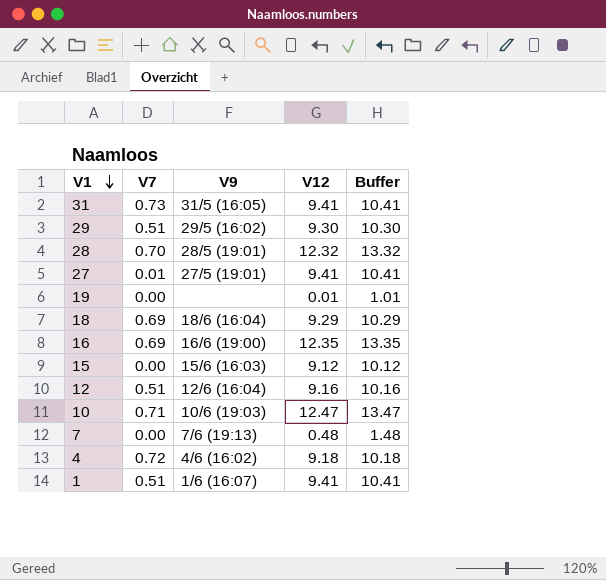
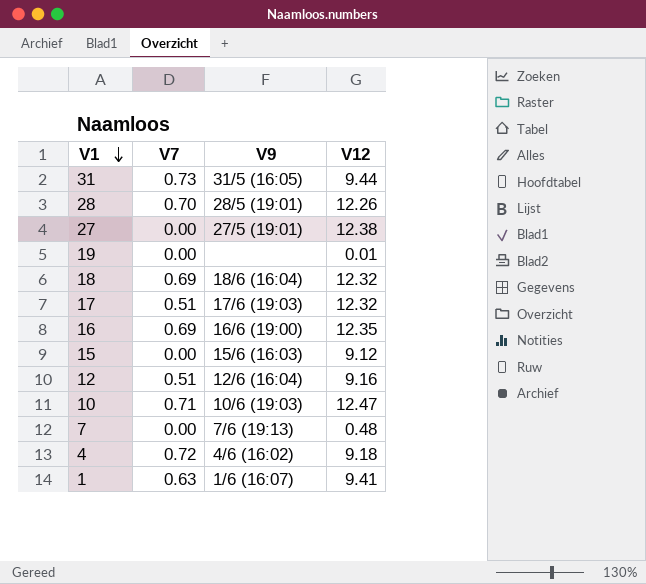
column Buffer | formula: [V12] + 1 -> none
row 29: 0.51 | 29/5 (16:02) | 9.30 | 10.30 -> none
31 | V12: 9.41 -> 9.44
28 | V12: 12.32 -> 12.26
27 | V7: 0.01 -> 0.00
27 | V12: 9.41 -> 12.38
18 | V12: 9.29 -> 12.32
row 17: none -> 0.51 | 17/6 (19:03) | 12.32
1 | V7: 0.51 -> 0.63

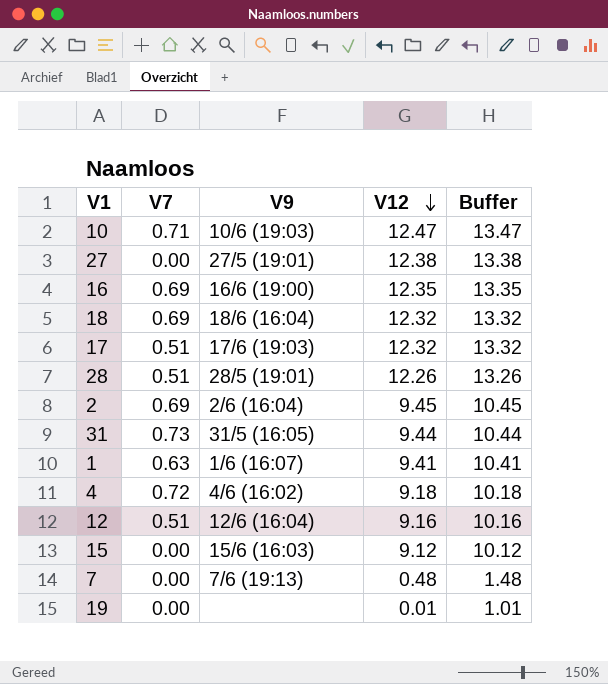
row order: V1 descending -> V12 descending
column Buffer | formula: none -> [V12] + 1
28 | V7: 0.70 -> 0.51
row 2: none -> 0.69 | 2/6 (16:04) | 9.45 | 10.45

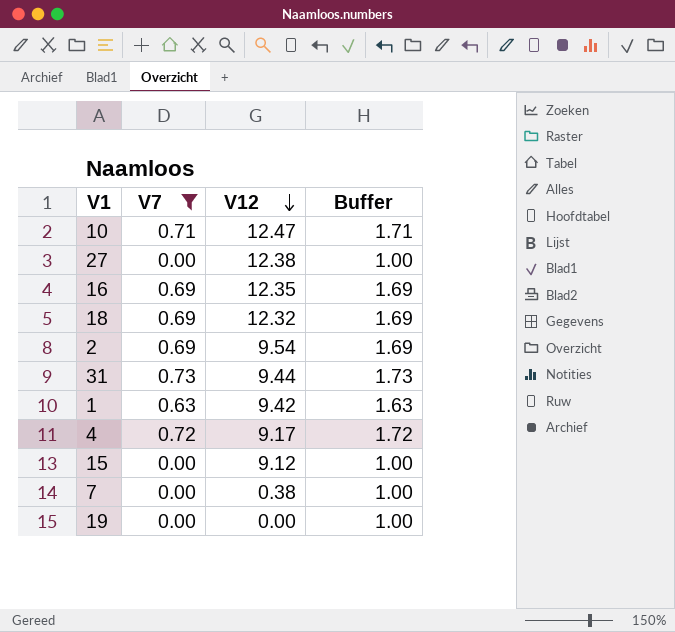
filter: none -> V7 != 0.51
column V9 | position: 3 -> none
column Buffer | formula: [V12] + 1 -> [V7] + 1
2 | V12: 9.45 -> 9.54
1 | V12: 9.41 -> 9.42
4 | V12: 9.18 -> 9.17
7 | V12: 0.48 -> 0.38
19 | V12: 0.01 -> 0.00

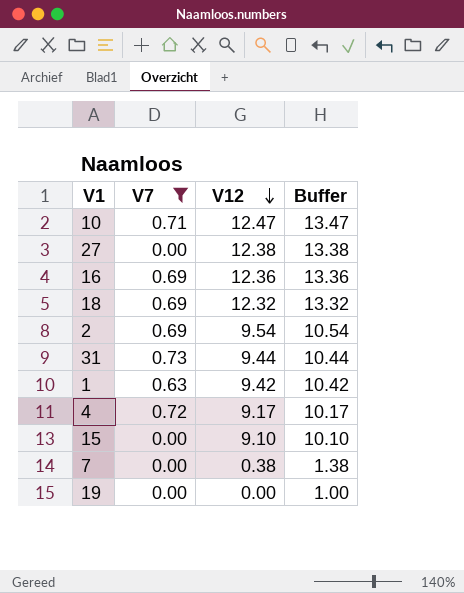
column Buffer | formula: [V7] + 1 -> [V12] + 1
16 | V12: 12.35 -> 12.36
15 | V12: 9.12 -> 9.10

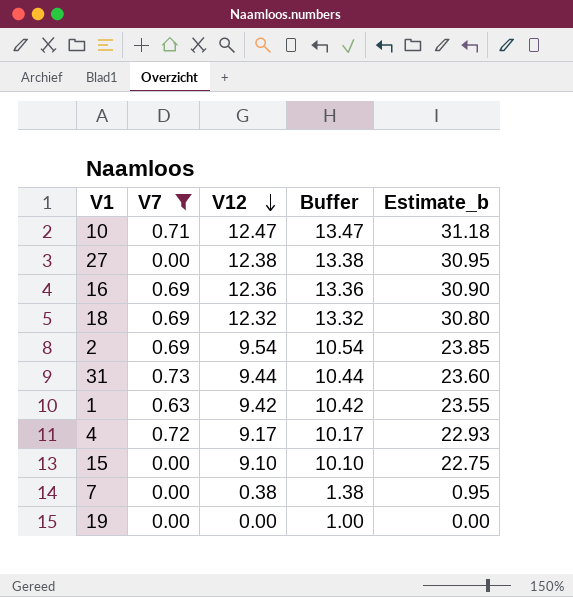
column Estimate_b | formula: none -> [V12] * 2.5

